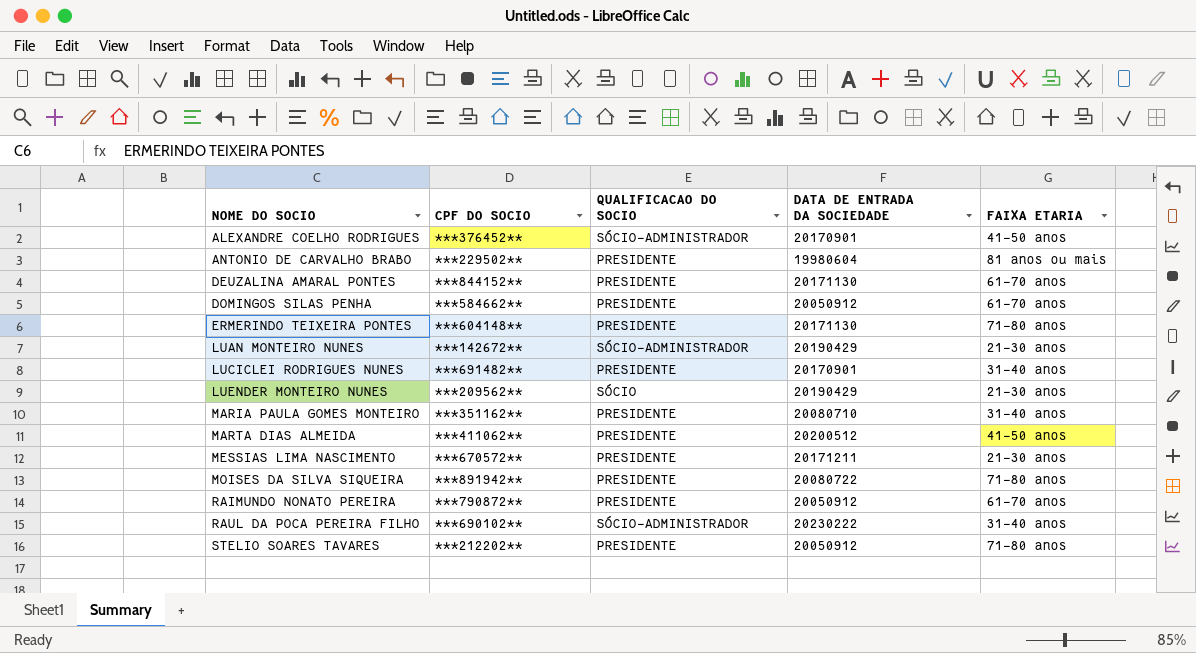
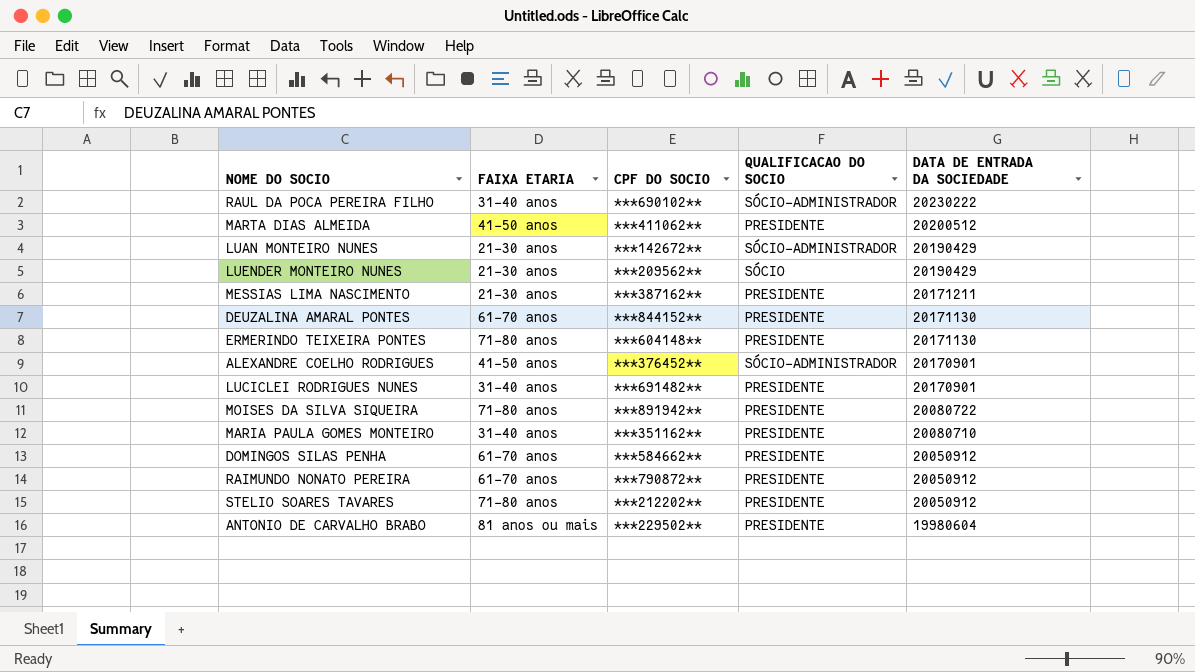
row order: NOME DO SOCIO ascending -> DATA DE ENTRADA DA SOCIEDADE descending
column FAIXA ETARIA | position: 5 -> 2
MESSIAS LIMA NASCIMENTO | CPF DO SOCIO: ***670572** -> ***387162**

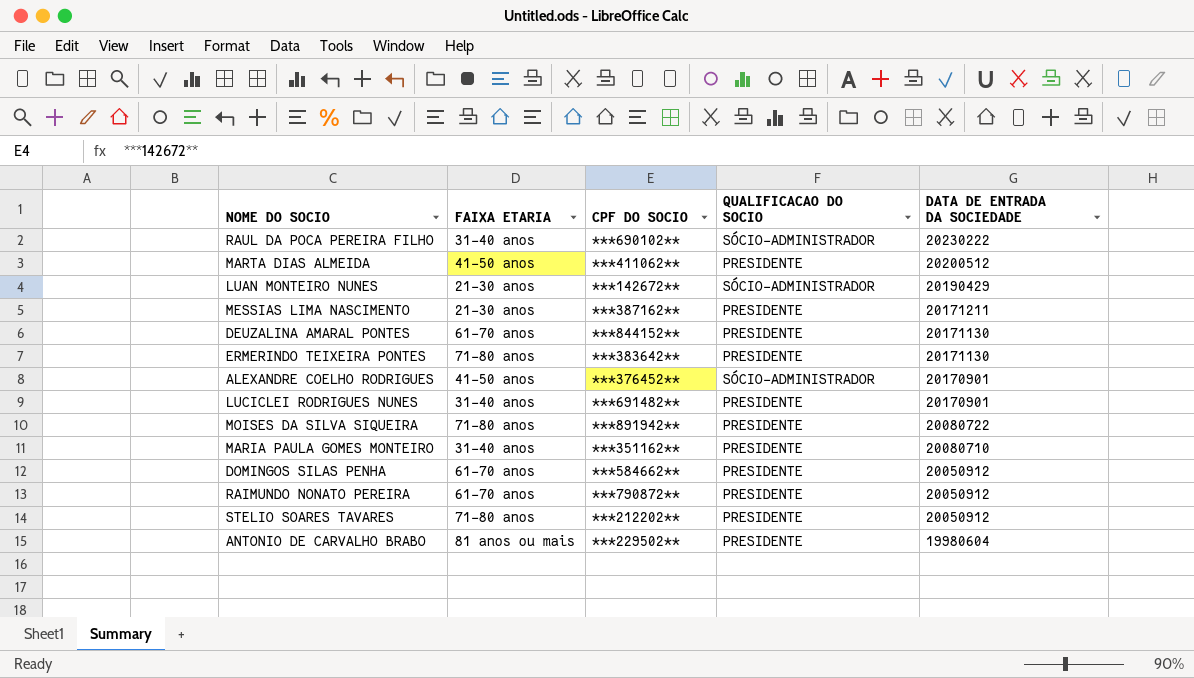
row LUENDER MONTEIRO NUNES: 21-30 anos | ***209562** | SÓCIO | 20190429 -> none
ERMERINDO TEIXEIRA PONTES | CPF DO SOCIO: ***604148** -> ***383642**

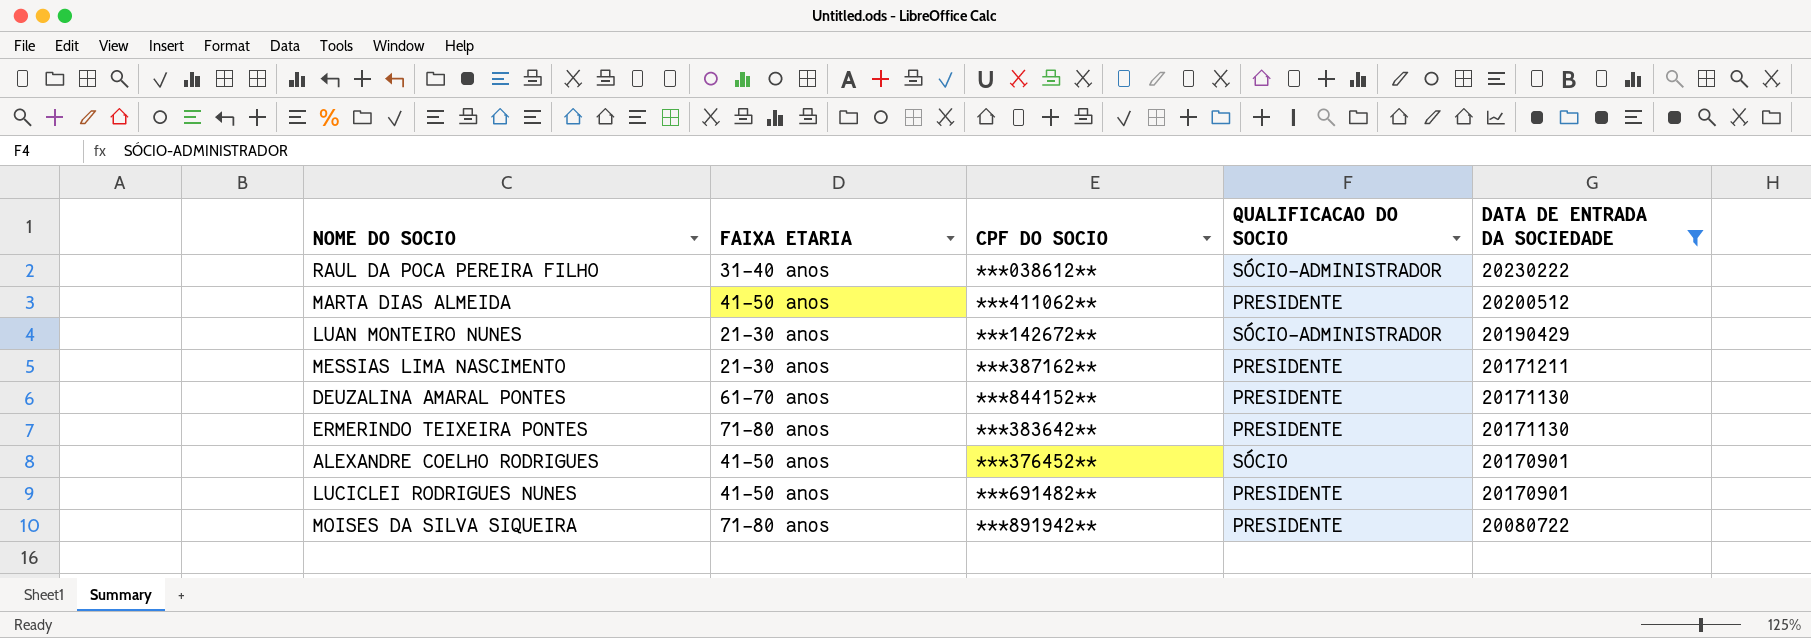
filter: none -> DATA DE ENTRADA DA SOCIEDADE >= 20080722
RAUL DA POCA PEREIRA FILHO | CPF DO SOCIO: ***690102** -> ***038612**
ALEXANDRE COELHO RODRIGUES | QUALIFICACAO DO SOCIO: SÓCIO-ADMINISTRADOR -> SÓCIO
LUCICLEI RODRIGUES NUNES | FAIXA ETARIA: 31-40 anos -> 41-50 anos

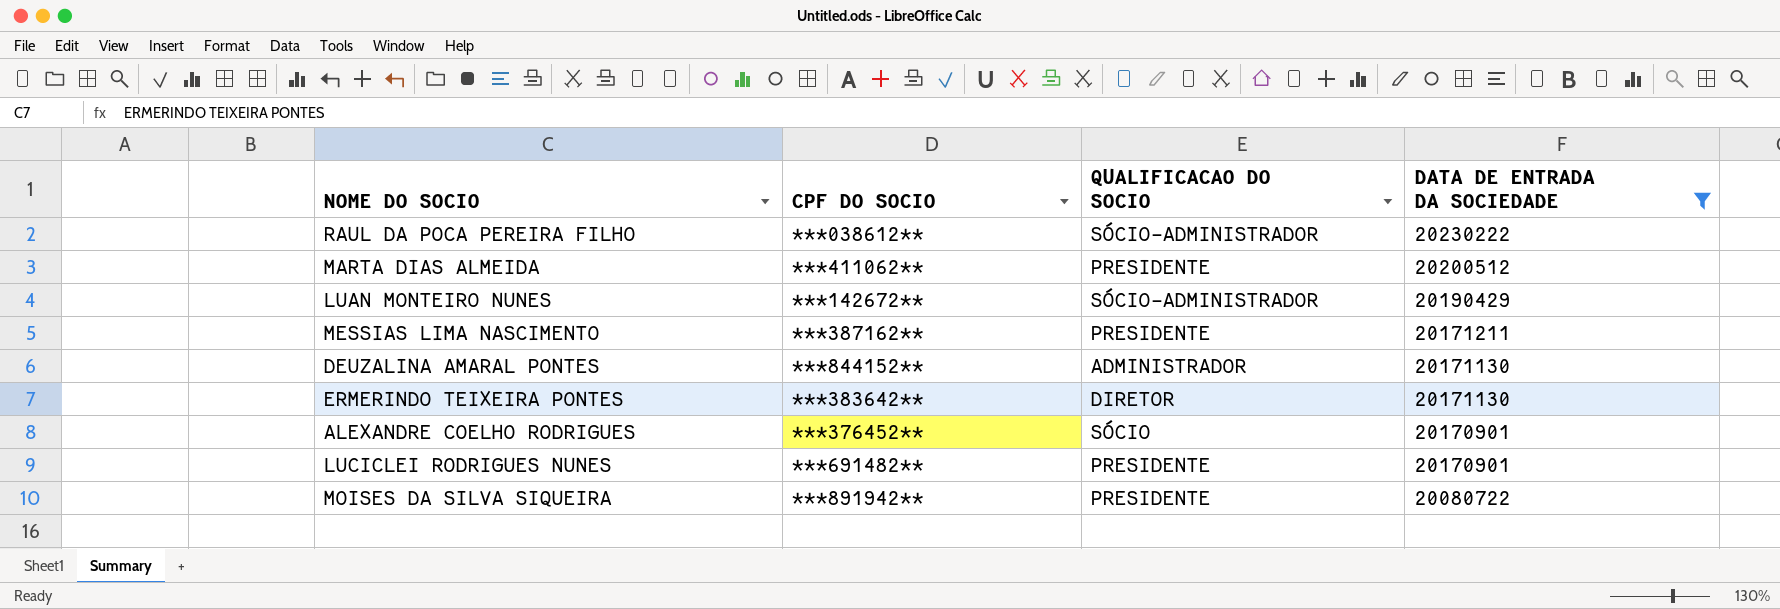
column FAIXA ETARIA | position: 2 -> none
DEUZALINA AMARAL PONTES | QUALIFICACAO DO SOCIO: PRESIDENTE -> ADMINISTRADOR
ERMERINDO TEIXEIRA PONTES | QUALIFICACAO DO SOCIO: PRESIDENTE -> DIRETOR

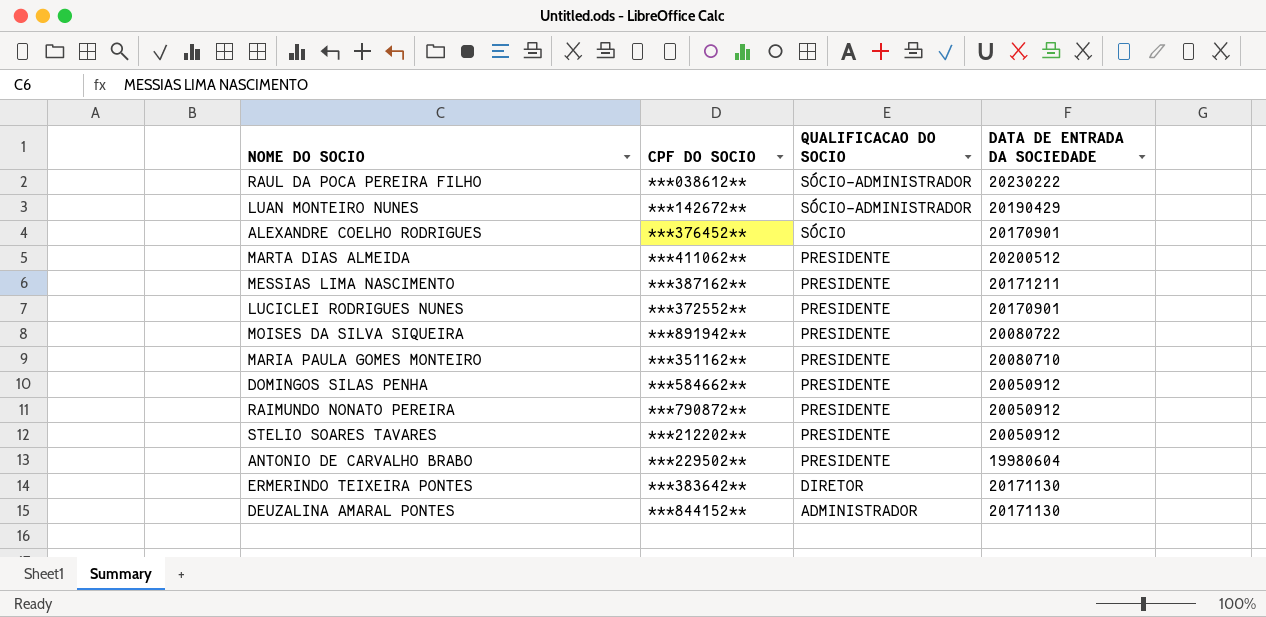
filter: DATA DE ENTRADA DA SOCIEDADE >= 20080722 -> none
row order: DATA DE ENTRADA DA SOCIEDADE descending -> QUALIFICACAO DO SOCIO descending
LUCICLEI RODRIGUES NUNES | CPF DO SOCIO: ***691482** -> ***372552**

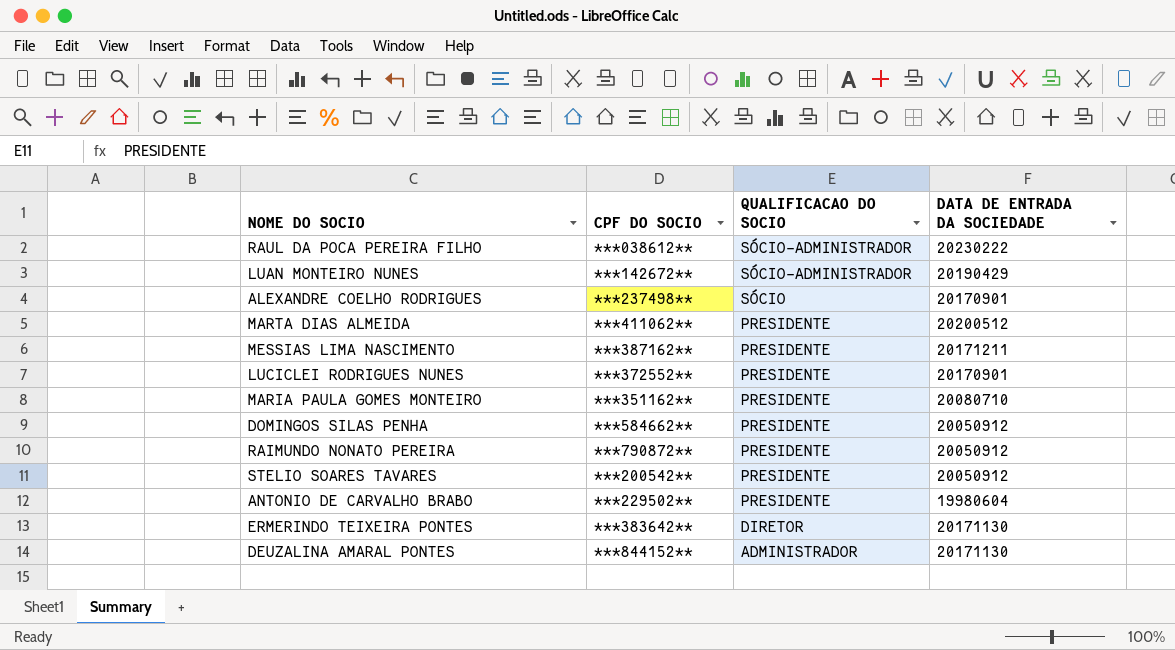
row MOISES DA SILVA SIQUEIRA: ***891942** | PRESIDENTE | 20080722 -> none
ALEXANDRE COELHO RODRIGUES | CPF DO SOCIO: ***376452** -> ***237498**
STELIO SOARES TAVARES | CPF DO SOCIO: ***212202** -> ***200542**

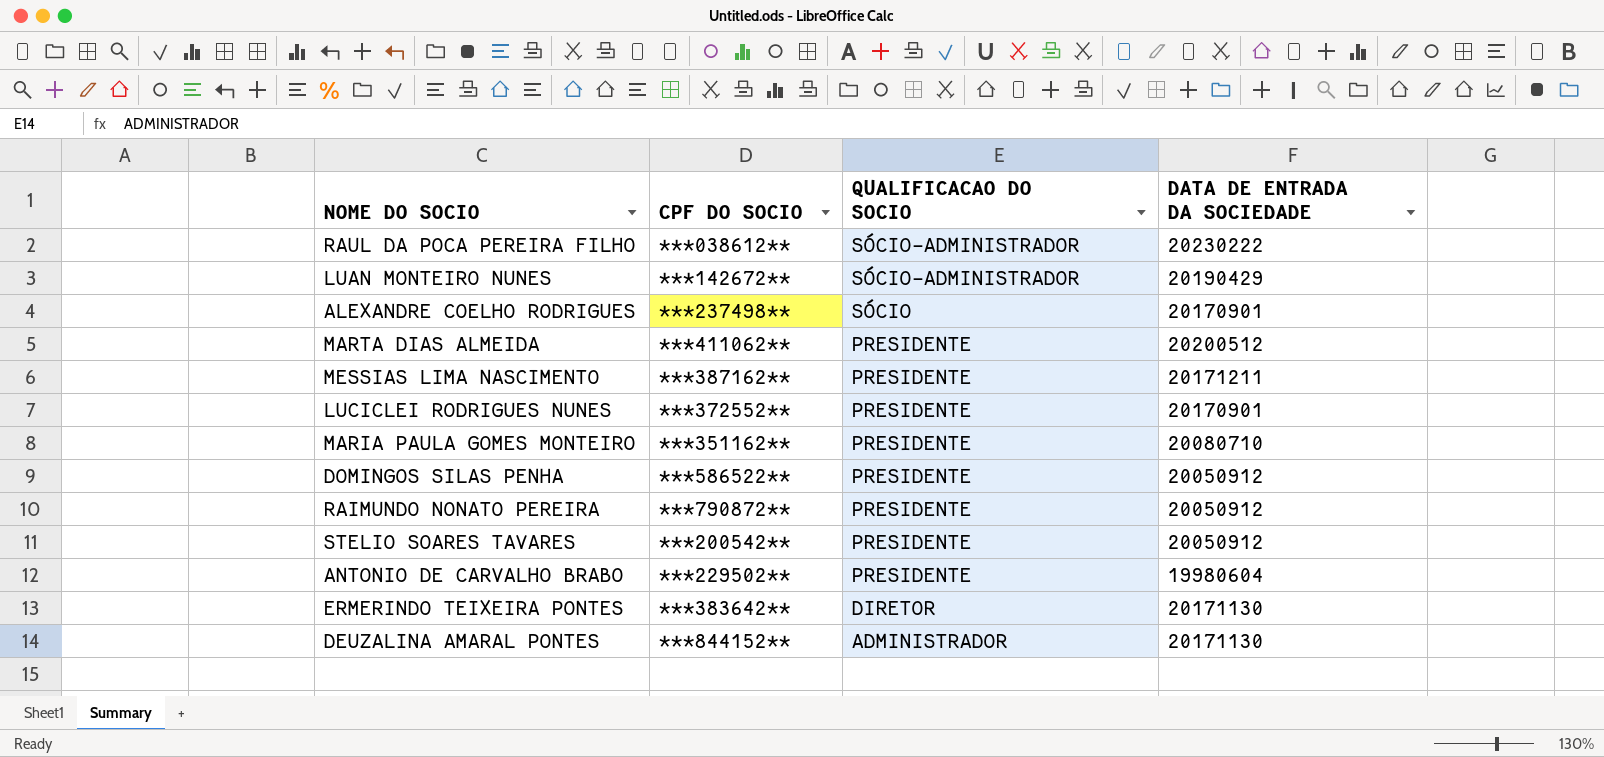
DOMINGOS SILAS PENHA | CPF DO SOCIO: ***584662** -> ***586522**

